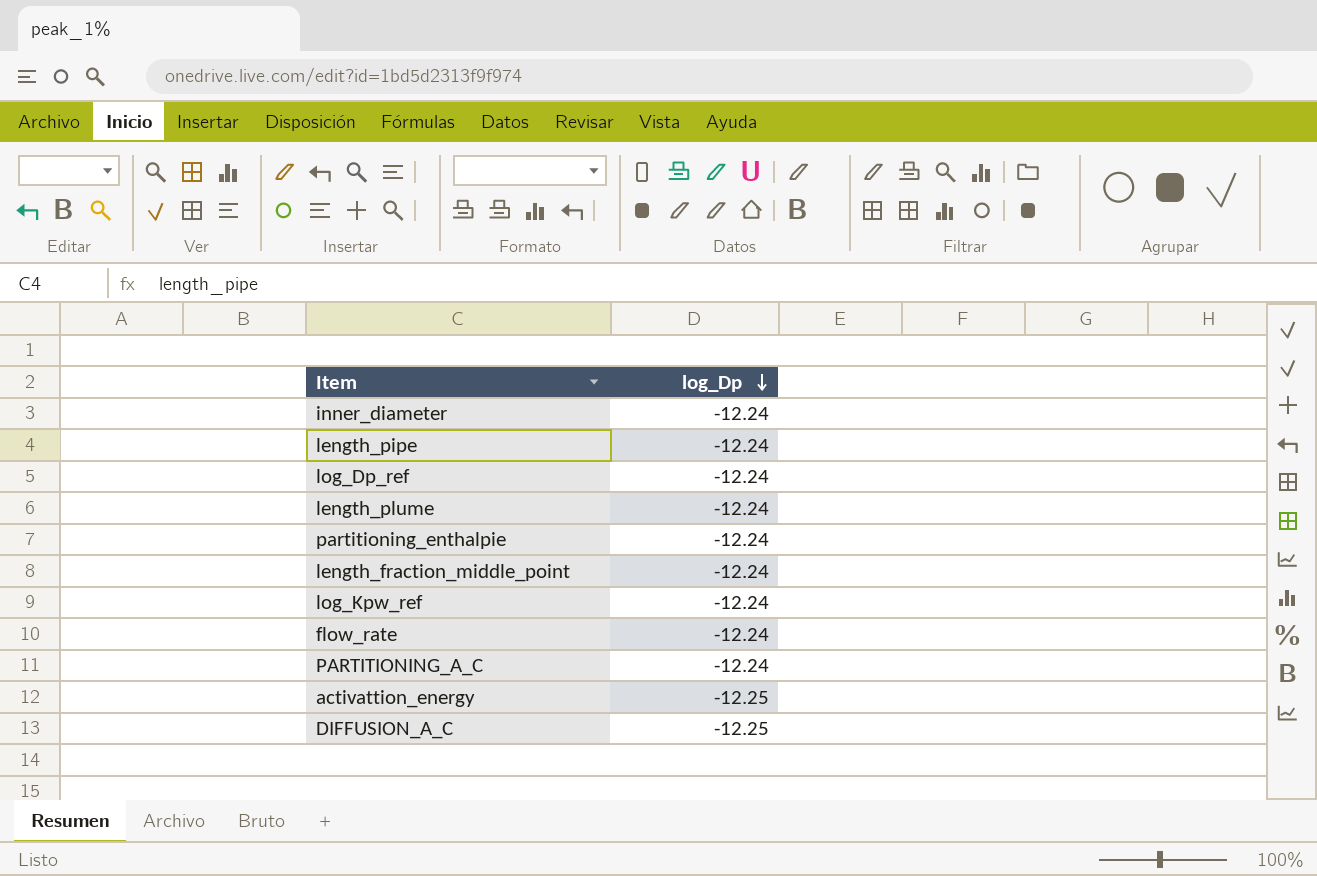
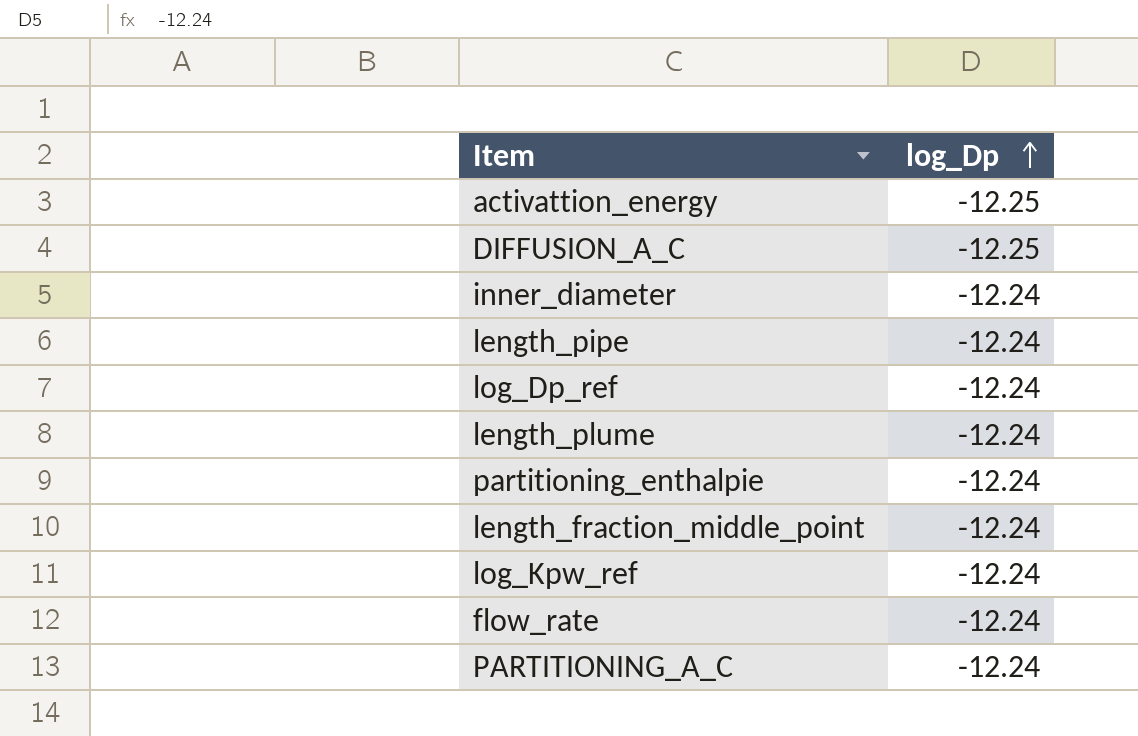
row order: log_Dp descending -> log_Dp ascending

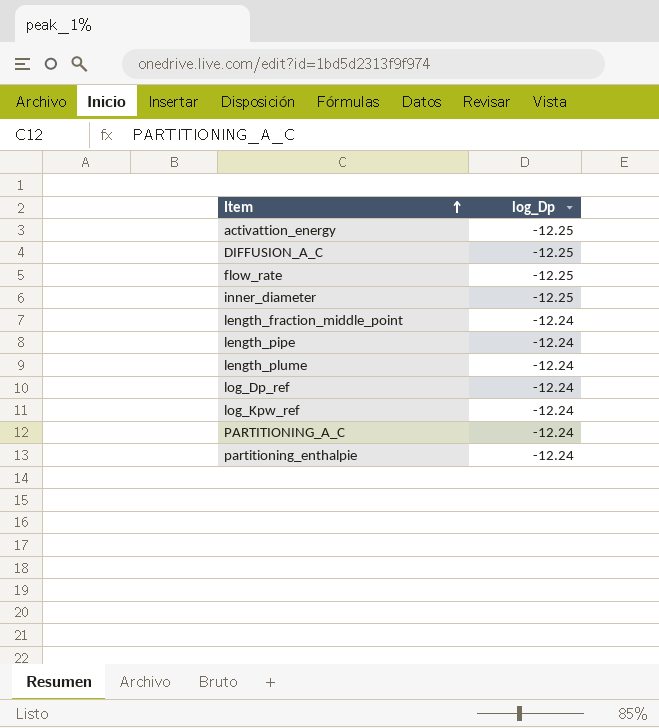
row order: log_Dp ascending -> Item ascending
flow_rate | log_Dp: -12.24 -> -12.25
inner_diameter | log_Dp: -12.24 -> -12.25

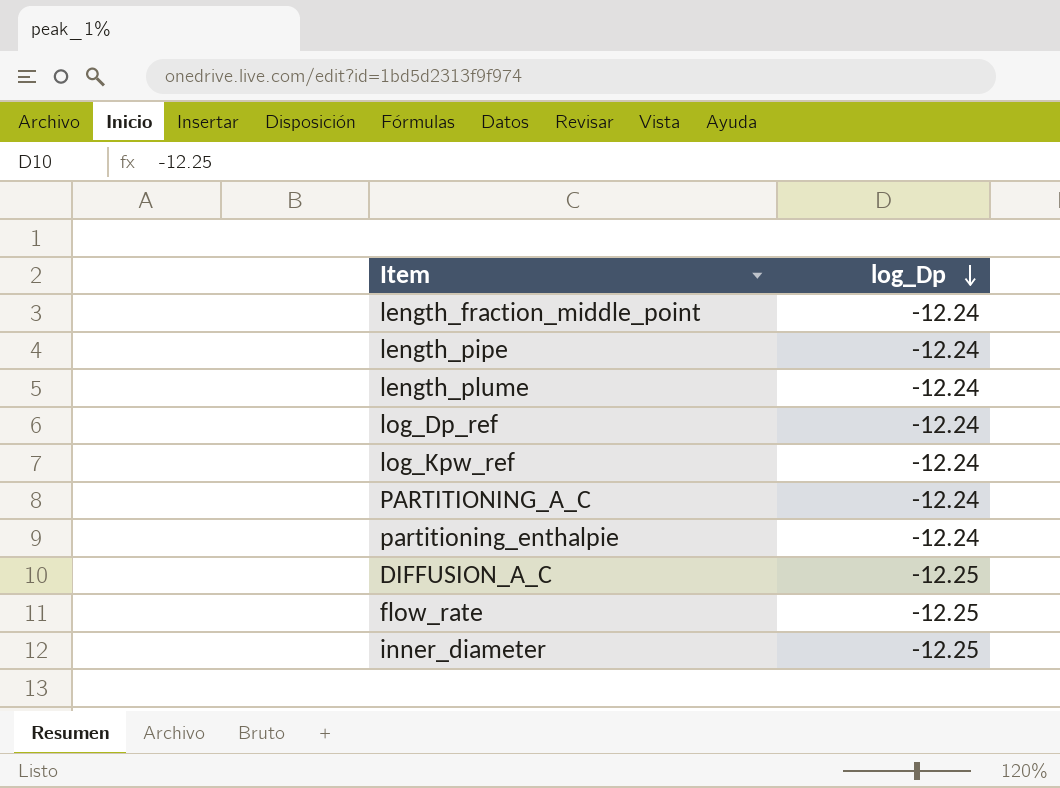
row order: Item ascending -> log_Dp descending
row activattion_energy: -12.25 -> none

